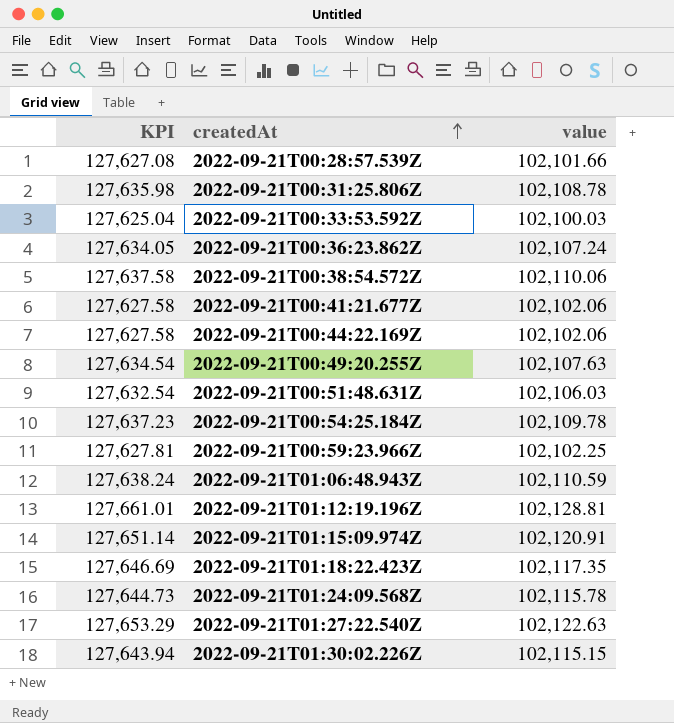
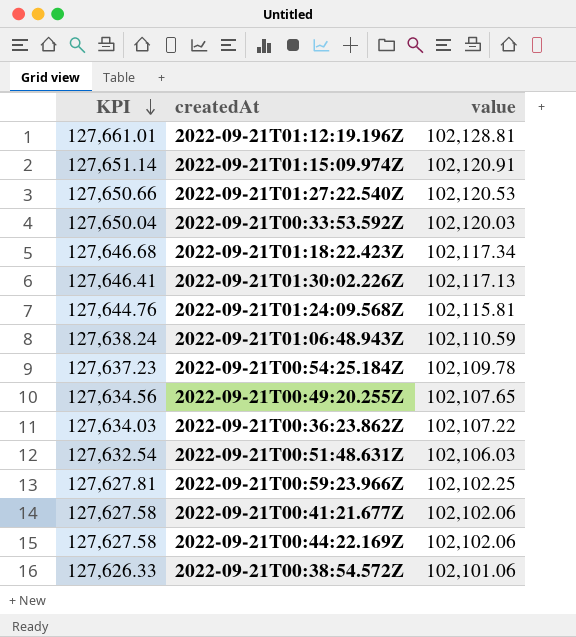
row order: createdAt ascending -> KPI descending
row 2022-09-21T00:28:57.539Z: 127,627.08 | 102,101.66 -> none
row 2022-09-21T00:31:25.806Z: 127,635.98 | 102,108.78 -> none
2022-09-21T01:27:22.540Z | KPI: 127,653.29 -> 127,650.66
2022-09-21T01:27:22.540Z | value: 102,122.63 -> 102,120.53
2022-09-21T00:33:53.592Z | KPI: 127,625.04 -> 127,650.04
2022-09-21T00:33:53.592Z | value: 102,100.03 -> 102,120.03
2022-09-21T01:18:22.423Z | KPI: 127,646.69 -> 127,646.68
2022-09-21T01:18:22.423Z | value: 102,117.35 -> 102,117.34
2022-09-21T01:30:02.226Z | KPI: 127,643.94 -> 127,646.41
2022-09-21T01:30:02.226Z | value: 102,115.15 -> 102,117.13
2022-09-21T01:24:09.568Z | KPI: 127,644.73 -> 127,644.76
2022-09-21T01:24:09.568Z | value: 102,115.78 -> 102,115.81
2022-09-21T00:49:20.255Z | KPI: 127,634.54 -> 127,634.56
2022-09-21T00:49:20.255Z | value: 102,107.63 -> 102,107.65
2022-09-21T00:36:23.862Z | KPI: 127,634.05 -> 127,634.03
2022-09-21T00:36:23.862Z | value: 102,107.24 -> 102,107.22
2022-09-21T00:38:54.572Z | KPI: 127,637.58 -> 127,626.33
2022-09-21T00:38:54.572Z | value: 102,110.06 -> 102,101.06

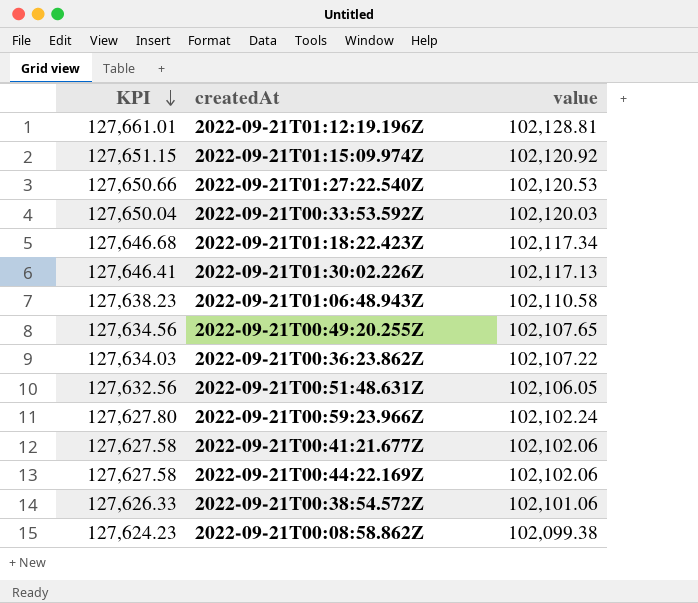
row 2022-09-21T01:24:09.568Z: 127,644.76 | 102,115.81 -> none
row 2022-09-21T00:54:25.184Z: 127,637.23 | 102,109.78 -> none
2022-09-21T01:15:09.974Z | KPI: 127,651.14 -> 127,651.15
2022-09-21T01:15:09.974Z | value: 102,120.91 -> 102,120.92
2022-09-21T01:06:48.943Z | KPI: 127,638.24 -> 127,638.23
2022-09-21T01:06:48.943Z | value: 102,110.59 -> 102,110.58
2022-09-21T00:51:48.631Z | KPI: 127,632.54 -> 127,632.56
2022-09-21T00:51:48.631Z | value: 102,106.03 -> 102,106.05
2022-09-21T00:59:23.966Z | KPI: 127,627.81 -> 127,627.80
2022-09-21T00:59:23.966Z | value: 102,102.25 -> 102,102.24
row 2022-09-21T00:08:58.862Z: none -> 127,624.23 | 102,099.38

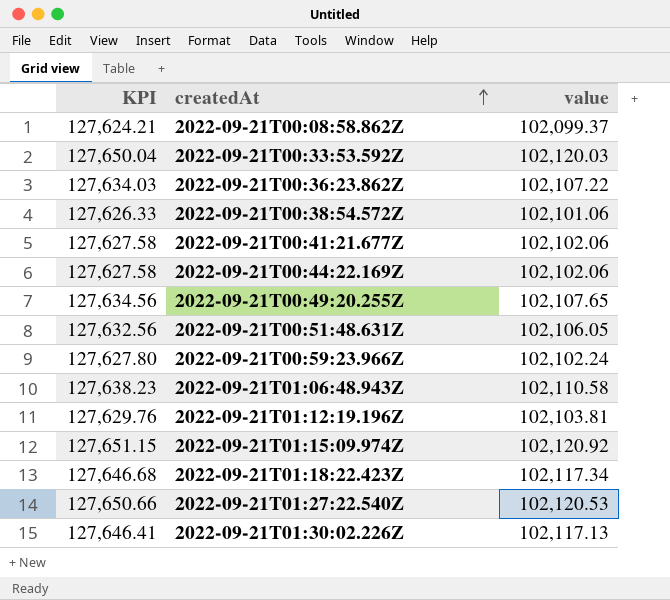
row order: KPI descending -> createdAt ascending
2022-09-21T00:08:58.862Z | KPI: 127,624.23 -> 127,624.21
2022-09-21T00:08:58.862Z | value: 102,099.38 -> 102,099.37
2022-09-21T01:12:19.196Z | KPI: 127,661.01 -> 127,629.76
2022-09-21T01:12:19.196Z | value: 102,128.81 -> 102,103.81

